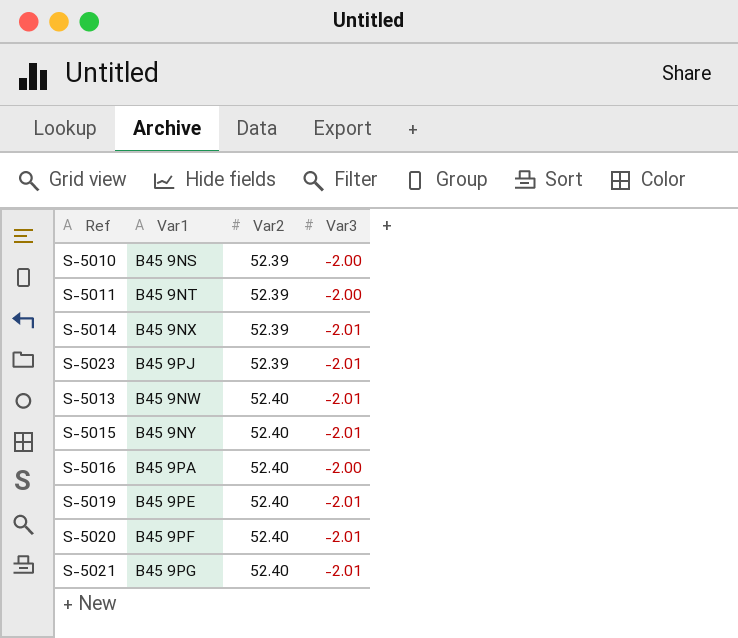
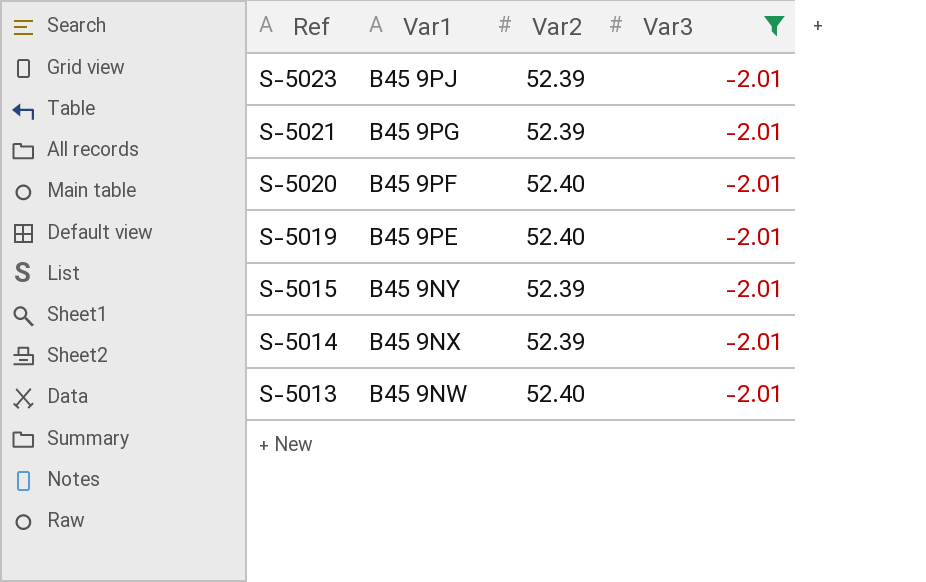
filter: none -> Var3 = -2.01
row order: Var2 ascending -> Ref descending
S-5021 | Var2: 52.40 -> 52.39
S-5015 | Var2: 52.40 -> 52.39

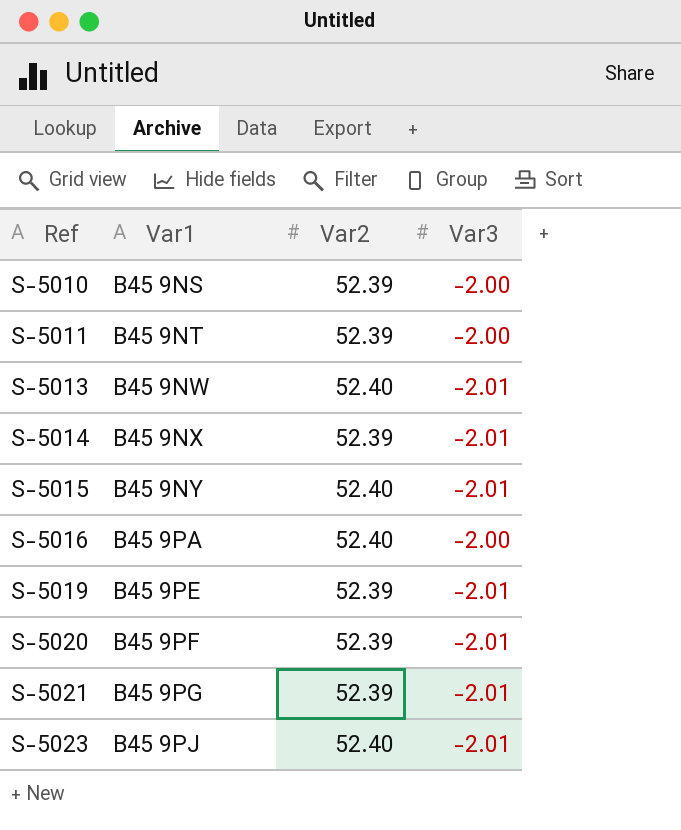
filter: Var3 = -2.01 -> none
row order: Ref descending -> Ref ascending
S-5015 | Var2: 52.39 -> 52.40
S-5019 | Var2: 52.40 -> 52.39
S-5020 | Var2: 52.40 -> 52.39
S-5023 | Var2: 52.39 -> 52.40

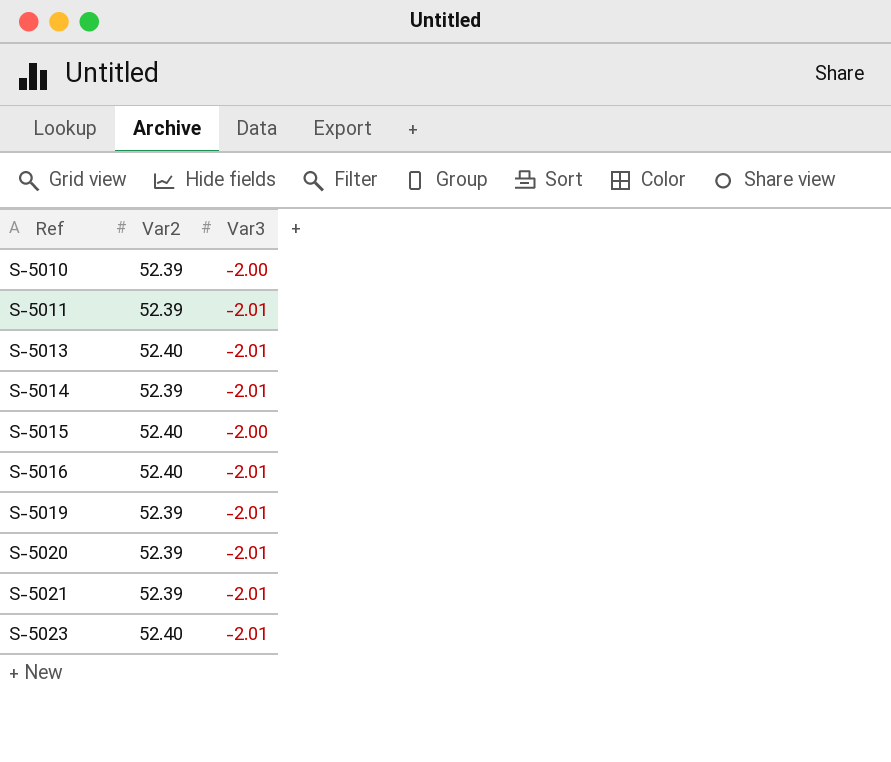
column Var1 | position: 2 -> none
S-5011 | Var3: -2.00 -> -2.01
S-5015 | Var3: -2.01 -> -2.00
S-5016 | Var3: -2.00 -> -2.01

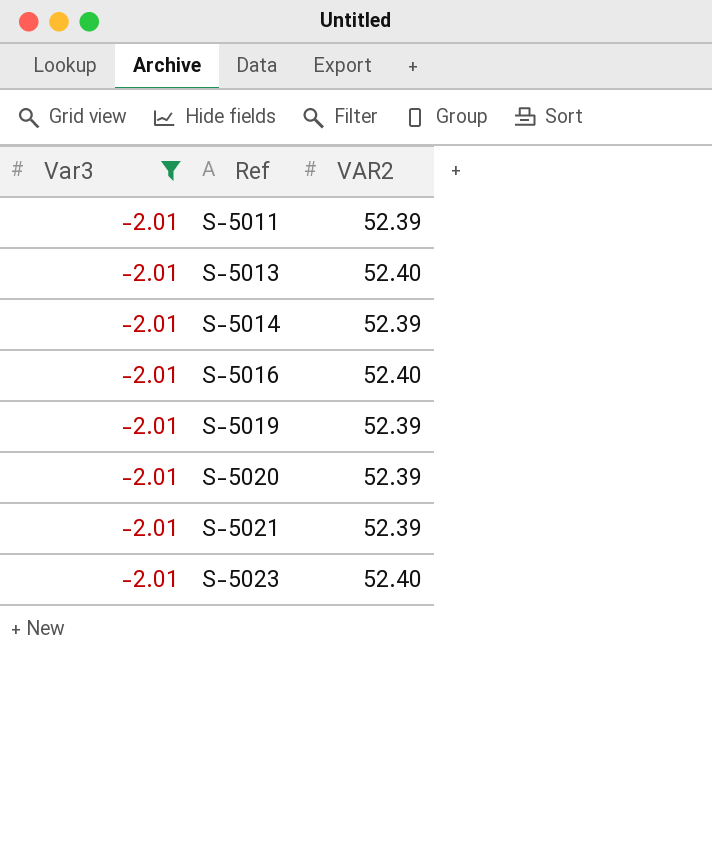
filter: none -> Var3 = -2.01
column Var3 | position: 3 -> 1
column name: Var2 -> VAR2

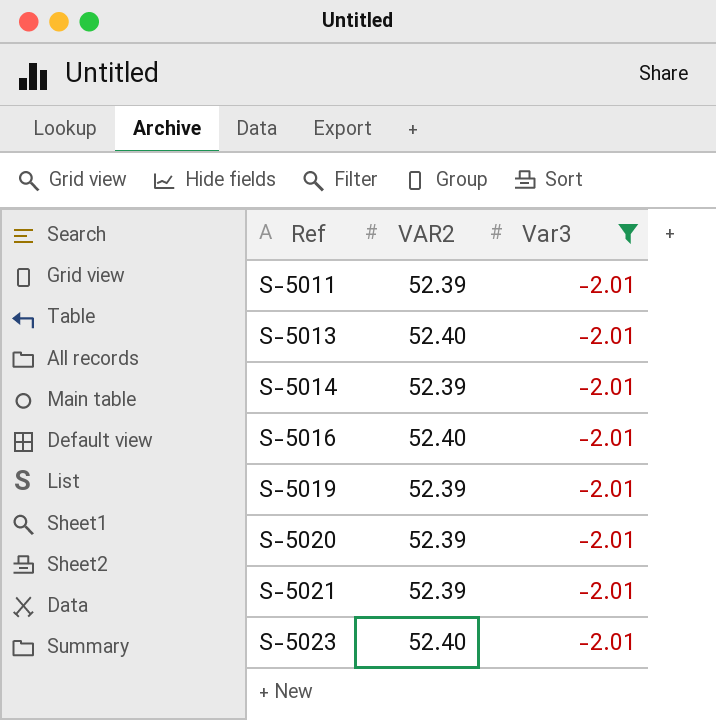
column Var3 | position: 1 -> 3

